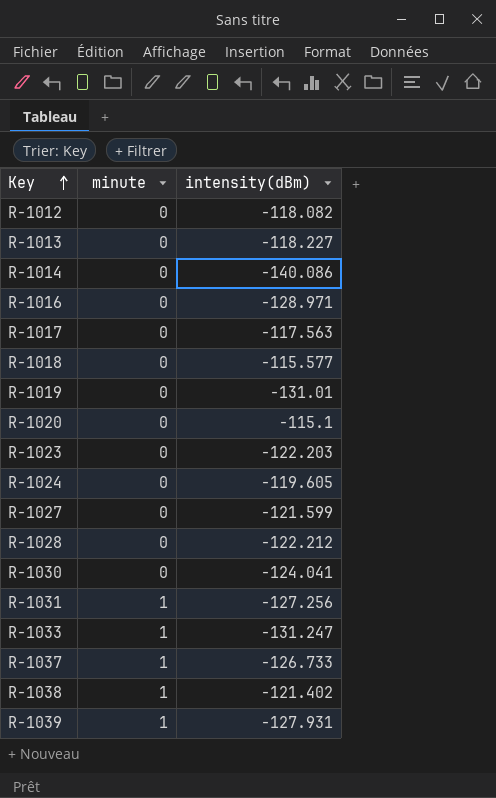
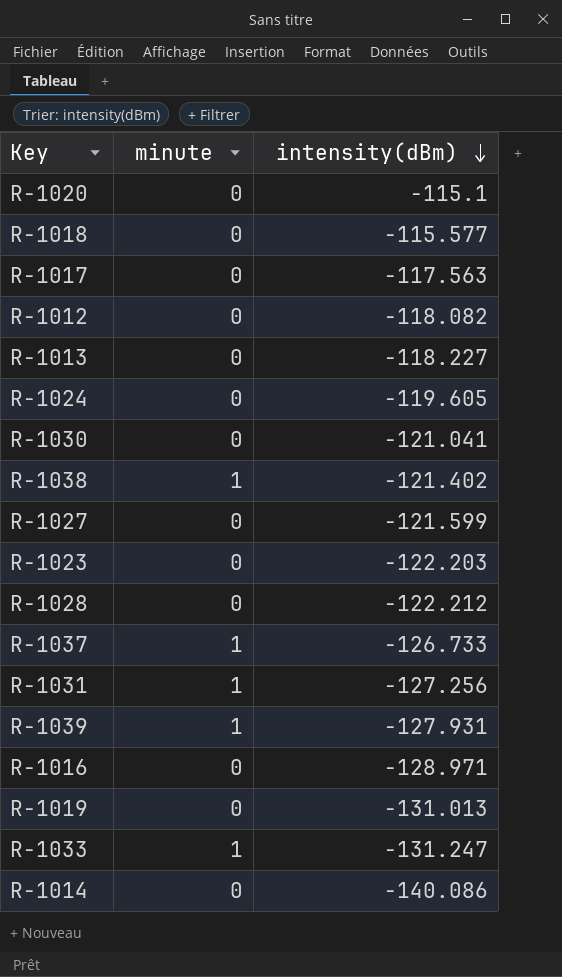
row order: Key ascending -> intensity(dBm) descending
R-1030 | intensity(dBm): -124.041 -> -121.041
R-1019 | intensity(dBm): -131.01 -> -131.013

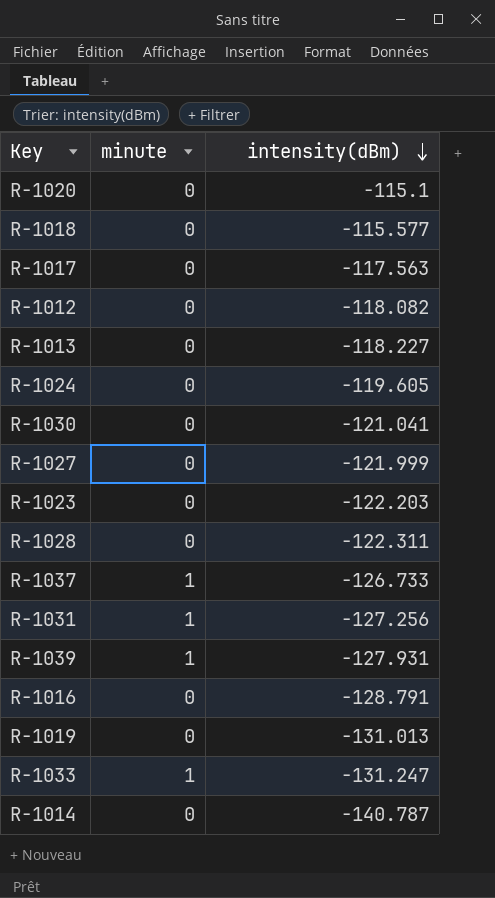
row R-1038: 1 | -121.402 -> none
R-1027 | intensity(dBm): -121.599 -> -121.999
R-1028 | intensity(dBm): -122.212 -> -122.311
R-1016 | intensity(dBm): -128.971 -> -128.791
R-1014 | intensity(dBm): -140.086 -> -140.787

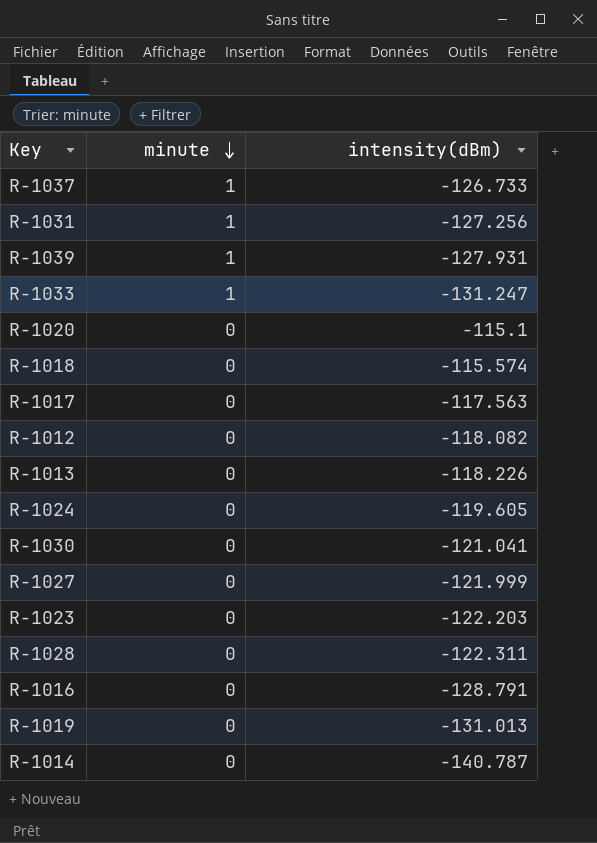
row order: intensity(dBm) descending -> minute descending
R-1018 | intensity(dBm): -115.577 -> -115.574
R-1013 | intensity(dBm): -118.227 -> -118.226

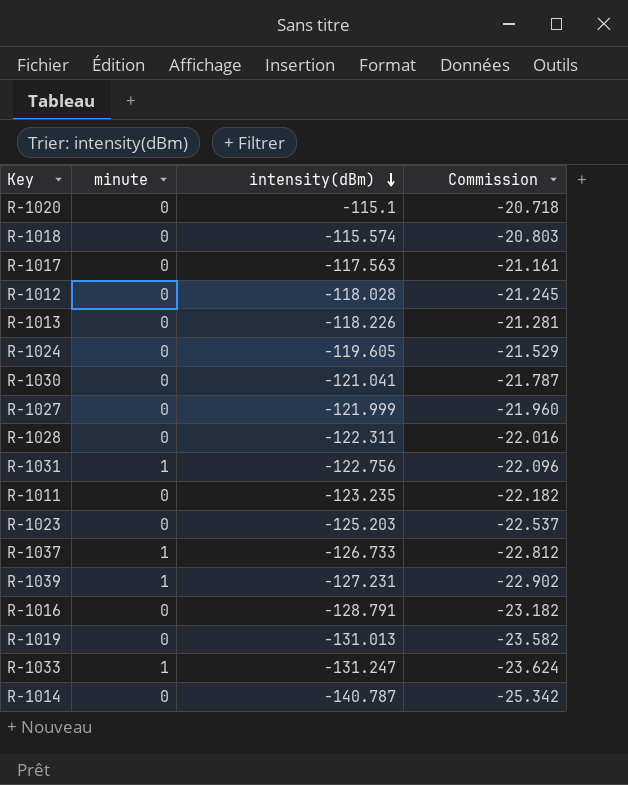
row order: minute descending -> intensity(dBm) descending
column Commission | formula: none -> [intensity(dBm)] * 0.18
R-1012 | intensity(dBm): -118.082 -> -118.028
R-1031 | intensity(dBm): -127.256 -> -122.756
row R-1011: none -> 0 | -123.235 | -22.182
R-1023 | intensity(dBm): -122.203 -> -125.203
R-1039 | intensity(dBm): -127.931 -> -127.231

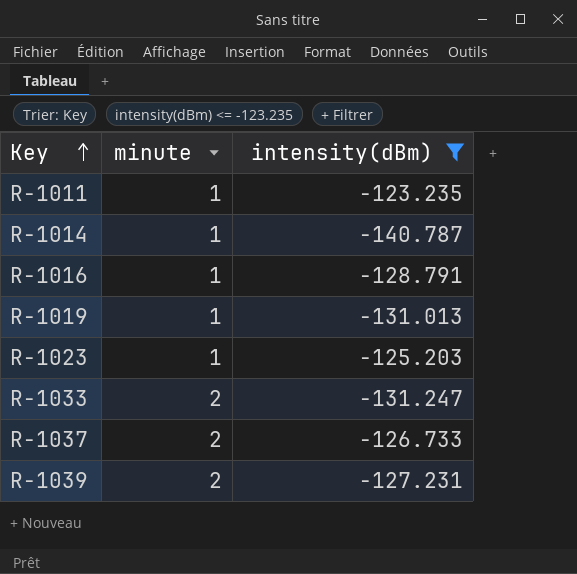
filter: none -> intensity(dBm) <= -123.235
row order: intensity(dBm) descending -> Key ascending
column Commission | formula: [intensity(dBm)] * 0.18 -> none
R-1011 | minute: 0 -> 1
R-1014 | minute: 0 -> 1
R-1016 | minute: 0 -> 1
R-1019 | minute: 0 -> 1
R-1023 | minute: 0 -> 1
R-1033 | minute: 1 -> 2
R-1037 | minute: 1 -> 2
R-1039 | minute: 1 -> 2

